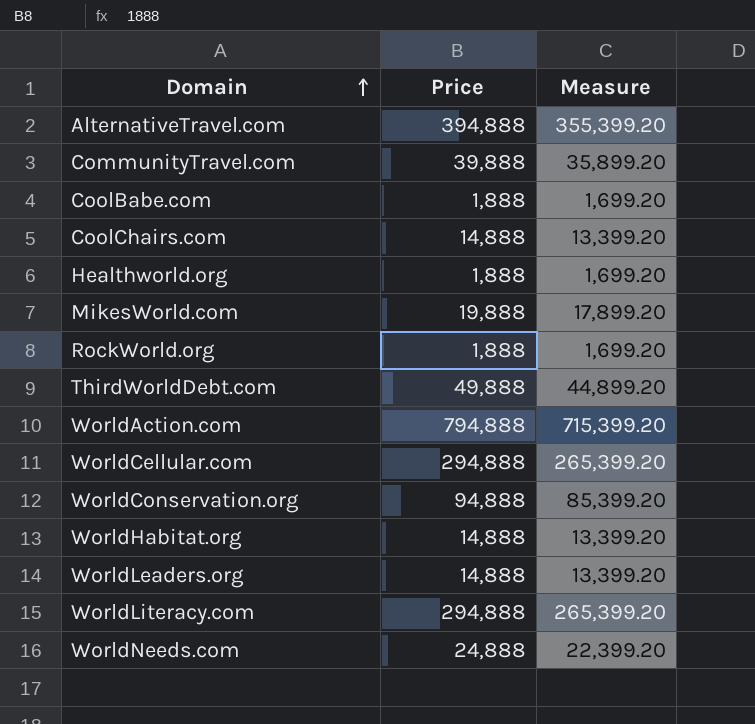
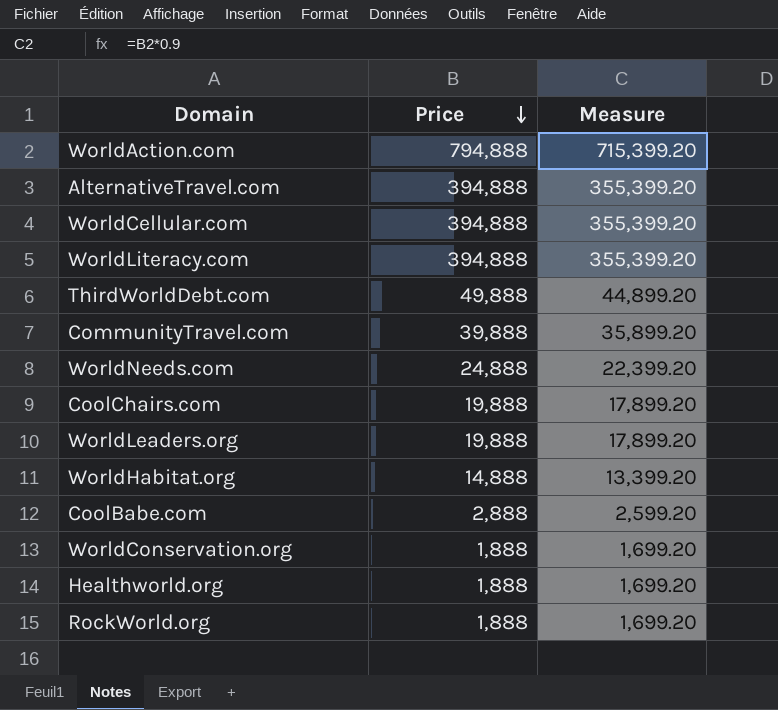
row order: Domain ascending -> Price descending
row MikesWorld.com: 19,888 | 17,899.20 -> none
WorldCellular.com | Price: 294,888 -> 394,888
WorldCellular.com | Measure: 265,399.20 -> 355,399.20
WorldLiteracy.com | Price: 294,888 -> 394,888
WorldLiteracy.com | Measure: 265,399.20 -> 355,399.20
CoolChairs.com | Price: 14,888 -> 19,888
CoolChairs.com | Measure: 13,399.20 -> 17,899.20
WorldLeaders.org | Price: 14,888 -> 19,888
WorldLeaders.org | Measure: 13,399.20 -> 17,899.20
CoolBabe.com | Price: 1,888 -> 2,888
CoolBabe.com | Measure: 1,699.20 -> 2,599.20
WorldConservation.org | Price: 94,888 -> 1,888
WorldConservation.org | Measure: 85,399.20 -> 1,699.20

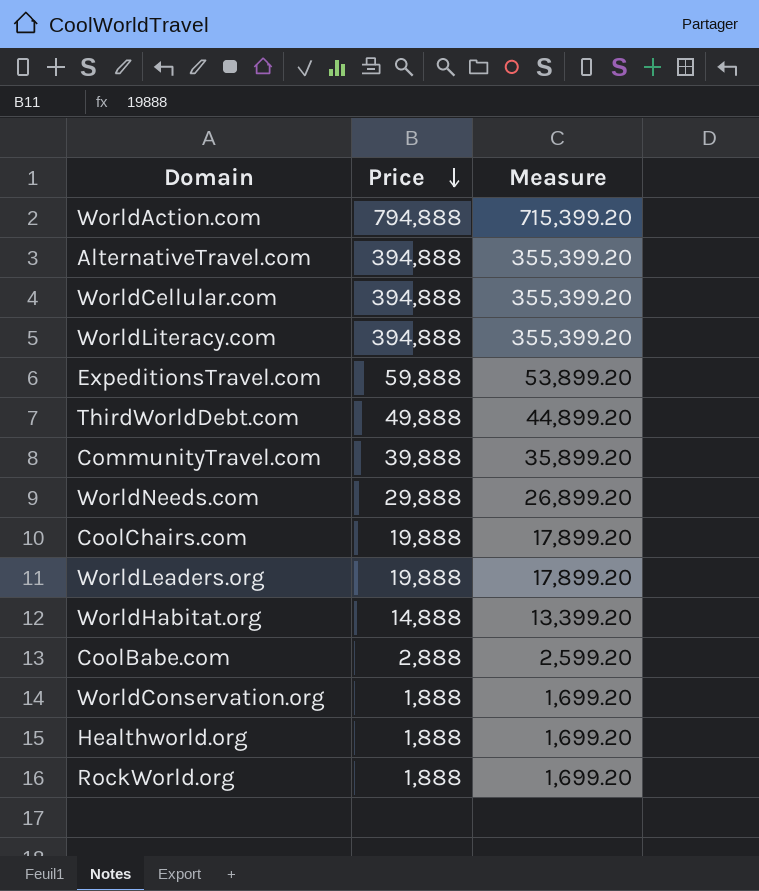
row ExpeditionsTravel.com: none -> 59,888 | 53,899.20
WorldNeeds.com | Price: 24,888 -> 29,888
WorldNeeds.com | Measure: 22,399.20 -> 26,899.20

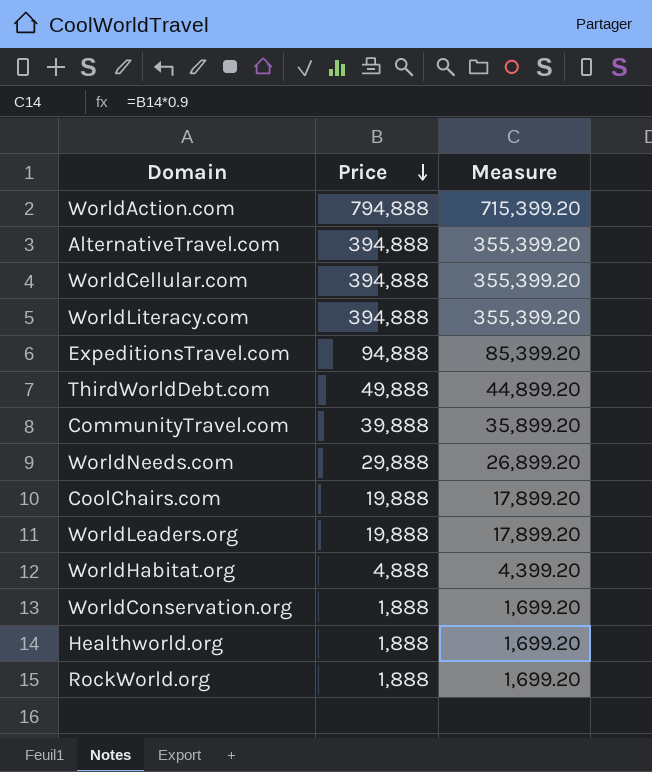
row CoolBabe.com: 2,888 | 2,599.20 -> none
ExpeditionsTravel.com | Price: 59,888 -> 94,888
ExpeditionsTravel.com | Measure: 53,899.20 -> 85,399.20
WorldHabitat.org | Price: 14,888 -> 4,888
WorldHabitat.org | Measure: 13,399.20 -> 4,399.20

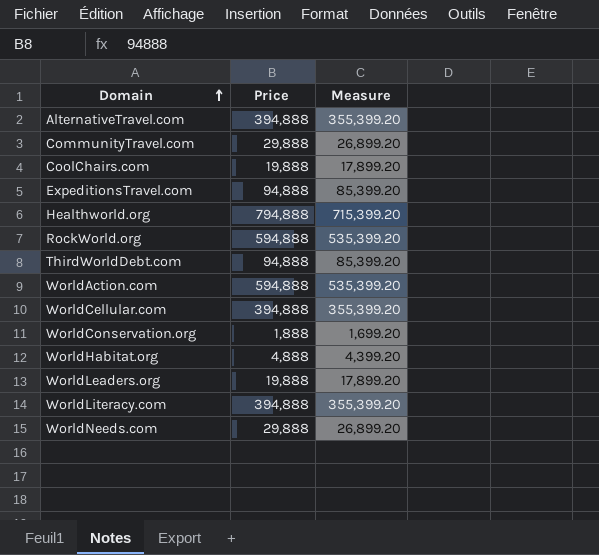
row order: Price descending -> Domain ascending
CommunityTravel.com | Price: 39,888 -> 29,888
CommunityTravel.com | Measure: 35,899.20 -> 26,899.20
Healthworld.org | Price: 1,888 -> 794,888
Healthworld.org | Measure: 1,699.20 -> 715,399.20
RockWorld.org | Price: 1,888 -> 594,888
RockWorld.org | Measure: 1,699.20 -> 535,399.20
ThirdWorldDebt.com | Price: 49,888 -> 94,888
ThirdWorldDebt.com | Measure: 44,899.20 -> 85,399.20
WorldAction.com | Price: 794,888 -> 594,888
WorldAction.com | Measure: 715,399.20 -> 535,399.20

